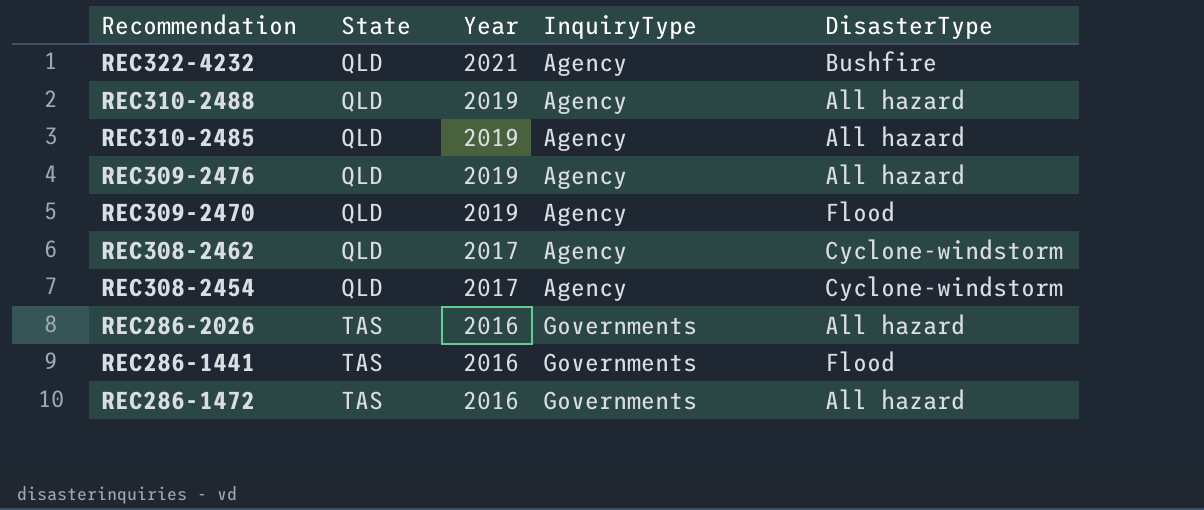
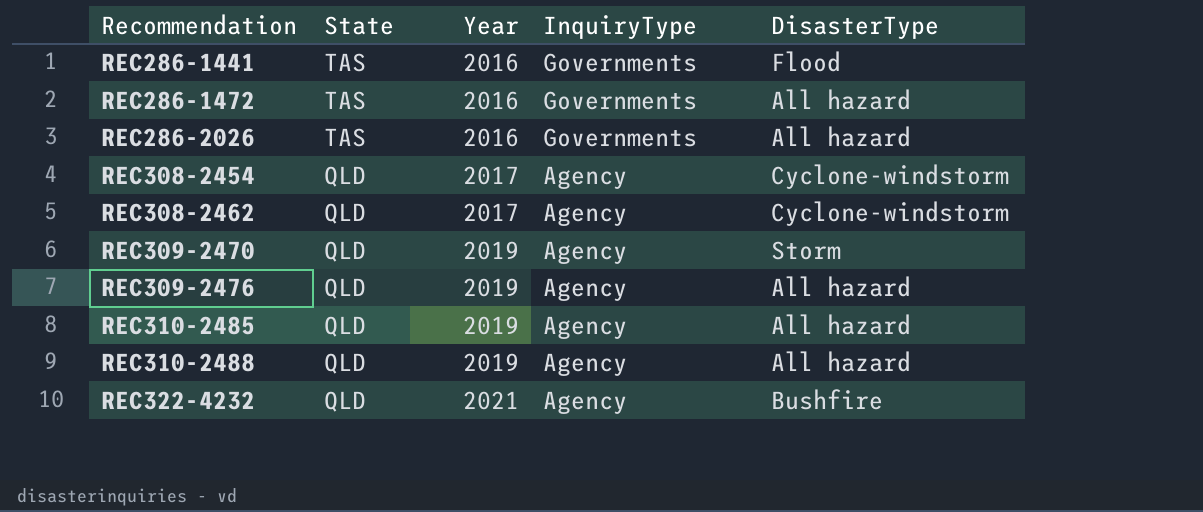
row order: State ascending -> Recommendation ascending
REC309-2470 | DisasterType: Flood -> Storm

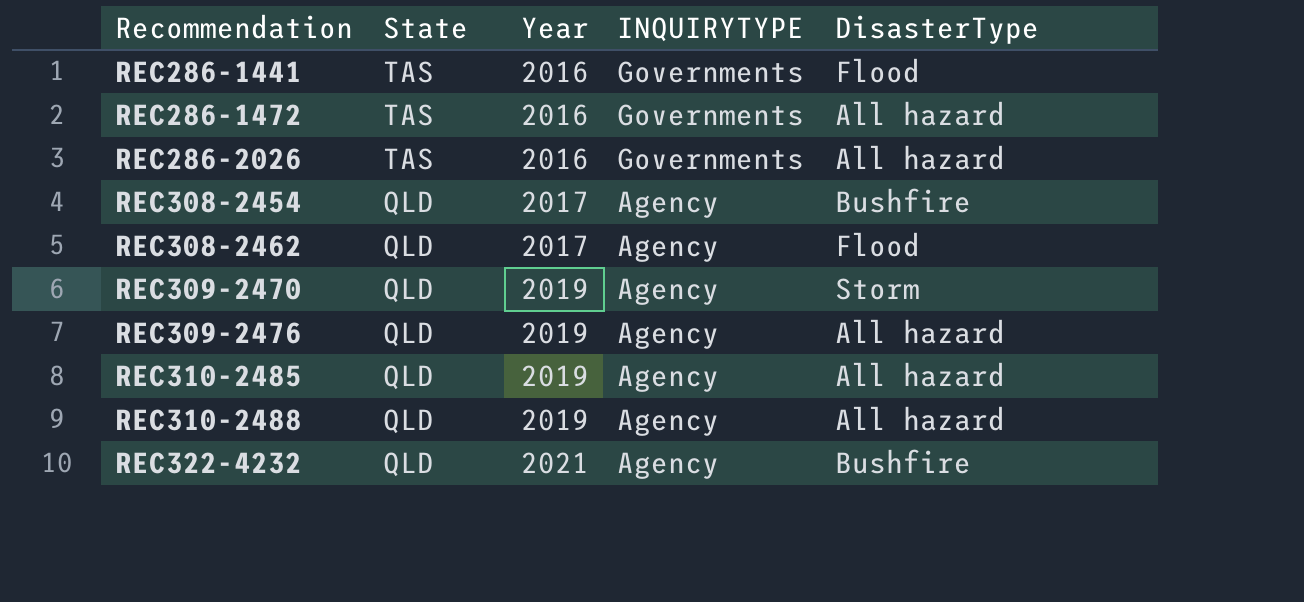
column name: InquiryType -> INQUIRYTYPE
REC308-2454 | DisasterType: Cyclone-windstorm -> Bushfire
REC308-2462 | DisasterType: Cyclone-windstorm -> Flood

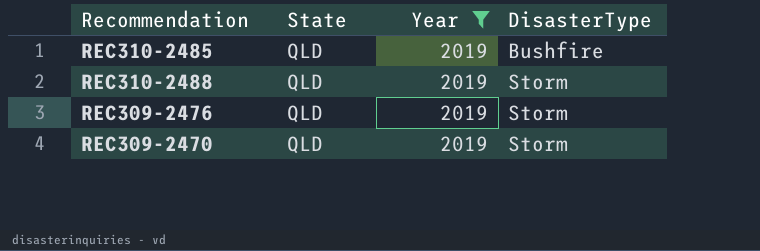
filter: none -> Year = 2019
row order: Recommendation ascending -> DisasterType ascending
column INQUIRYTYPE | position: 4 -> none
REC310-2485 | DisasterType: All hazard -> Bushfire
REC310-2488 | DisasterType: All hazard -> Storm
REC309-2476 | DisasterType: All hazard -> Storm

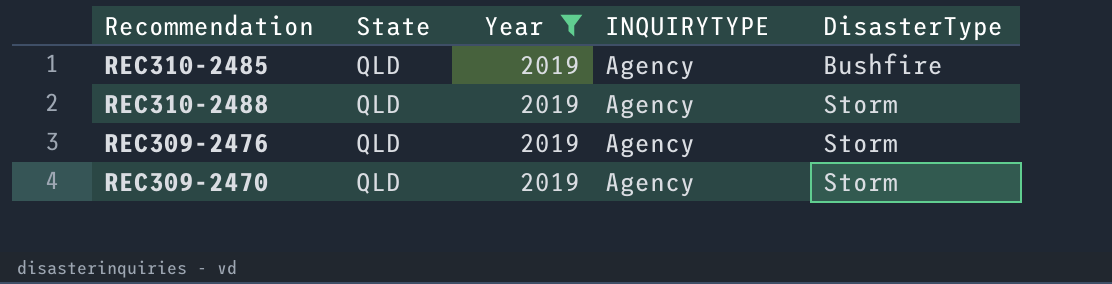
column INQUIRYTYPE | position: none -> 4

